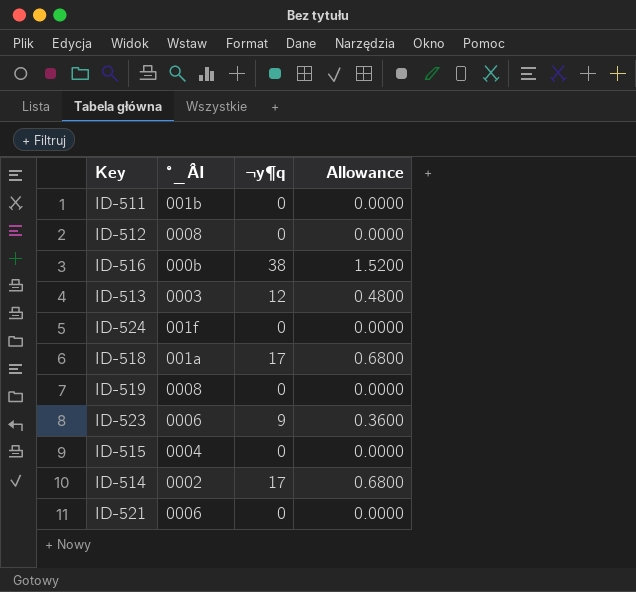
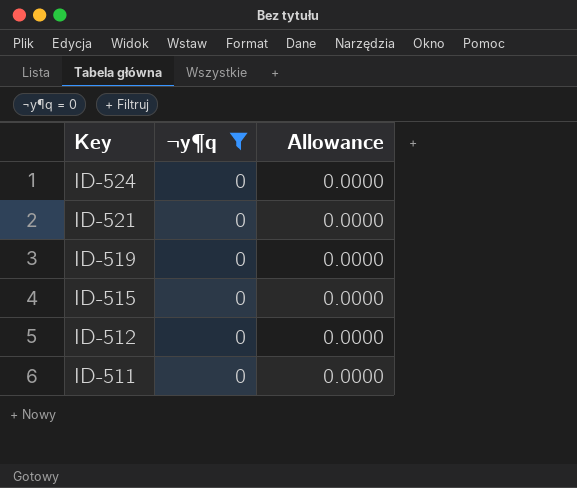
filter: none -> ¬y¶q = 0
row order: none -> Key descending
column °_ÂI | position: 2 -> none

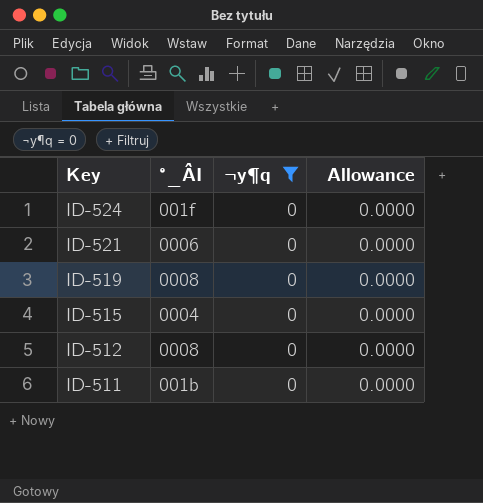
column °_ÂI | position: none -> 2

